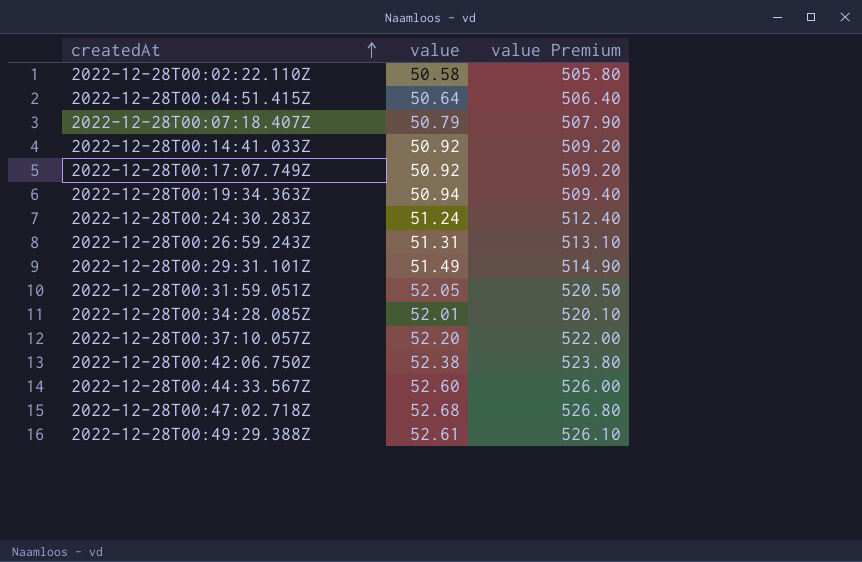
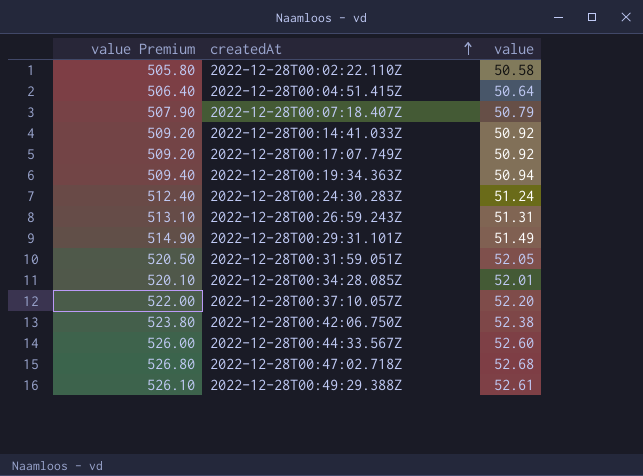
column value Premium | position: 3 -> 1

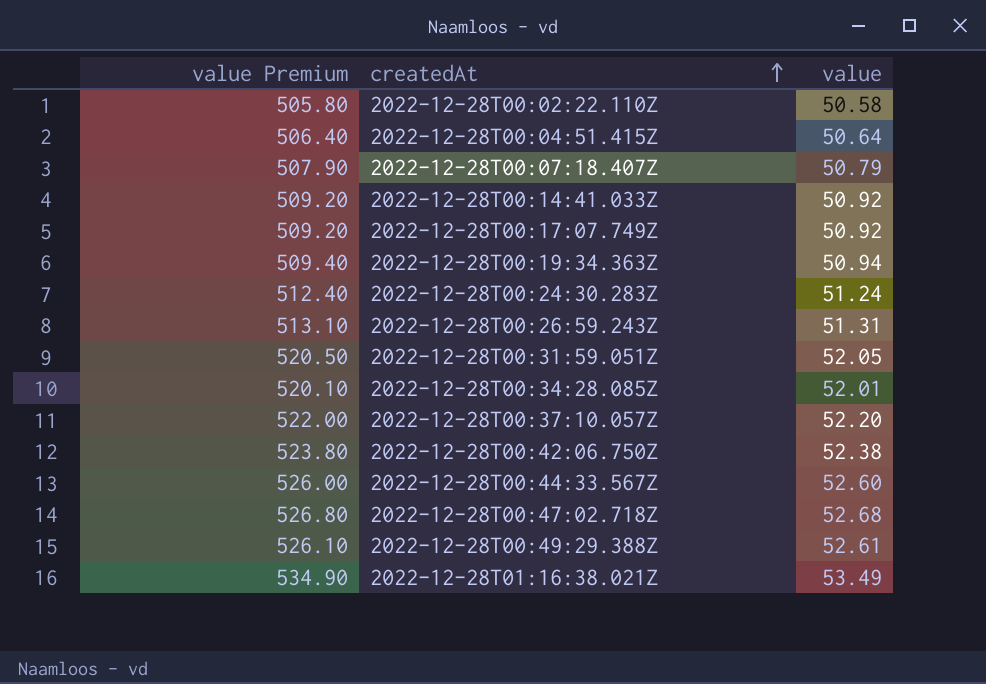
row 2022-12-28T00:29:31.101Z: 514.90 | 51.49 -> none
row 2022-12-28T01:16:38.021Z: none -> 534.90 | 53.49

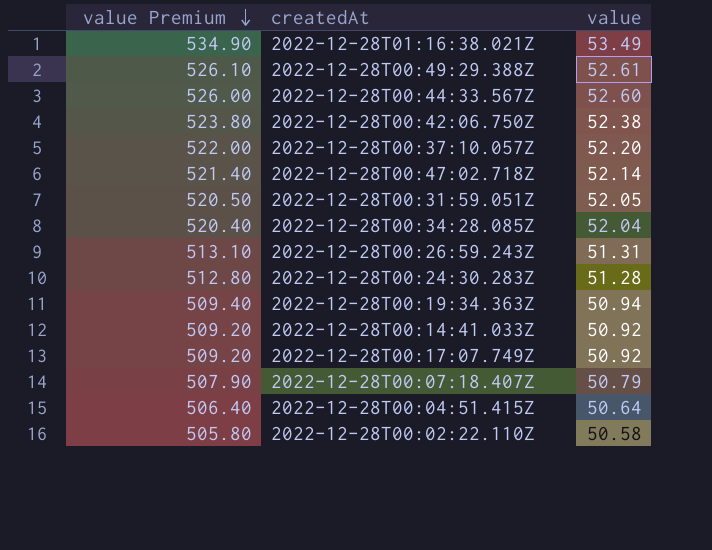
row order: createdAt ascending -> value Premium descending
2022-12-28T00:47:02.718Z | value Premium: 526.80 -> 521.40
2022-12-28T00:47:02.718Z | value: 52.68 -> 52.14
2022-12-28T00:34:28.085Z | value Premium: 520.10 -> 520.40
2022-12-28T00:34:28.085Z | value: 52.01 -> 52.04
2022-12-28T00:24:30.283Z | value Premium: 512.40 -> 512.80
2022-12-28T00:24:30.283Z | value: 51.24 -> 51.28

